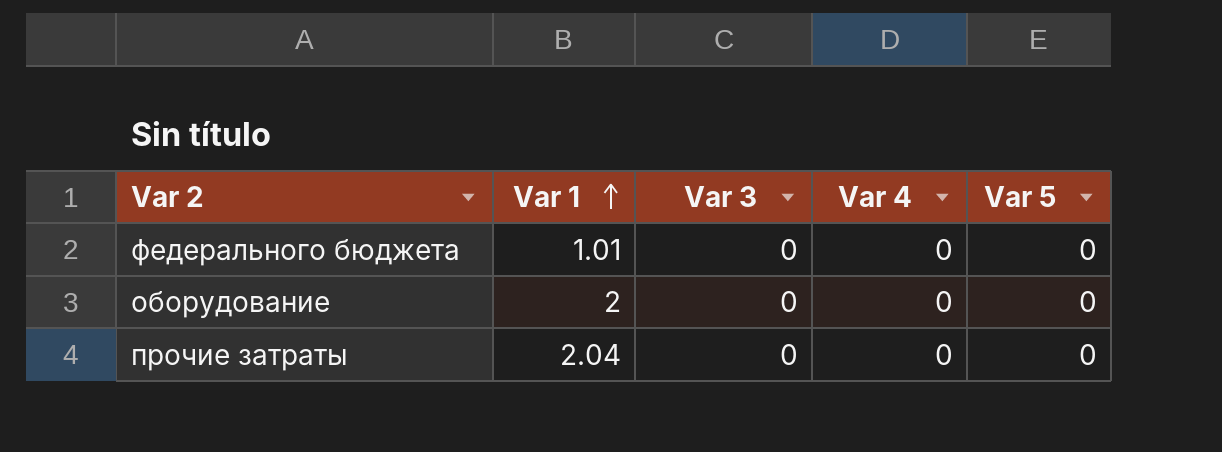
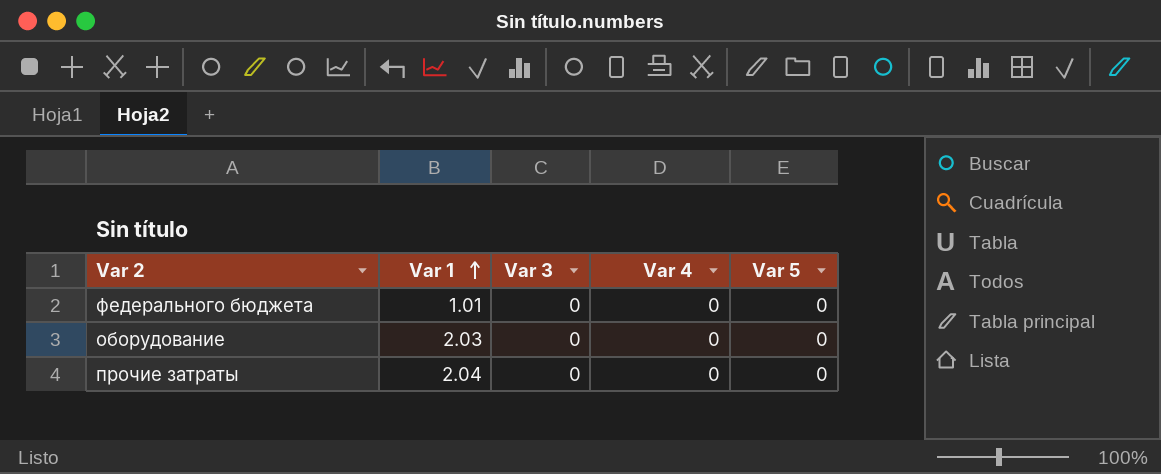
оборудование | Var 1: 2 -> 2.03

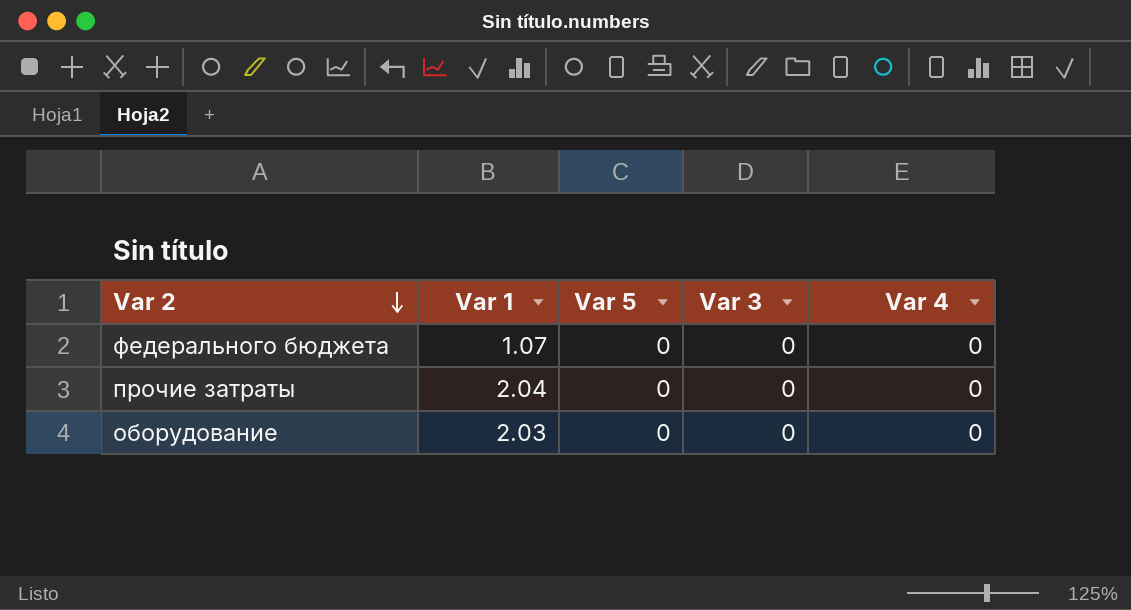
row order: Var 1 ascending -> Var 2 descending
column Var 5 | position: 5 -> 3
федерального бюджета | Var 1: 1.01 -> 1.07

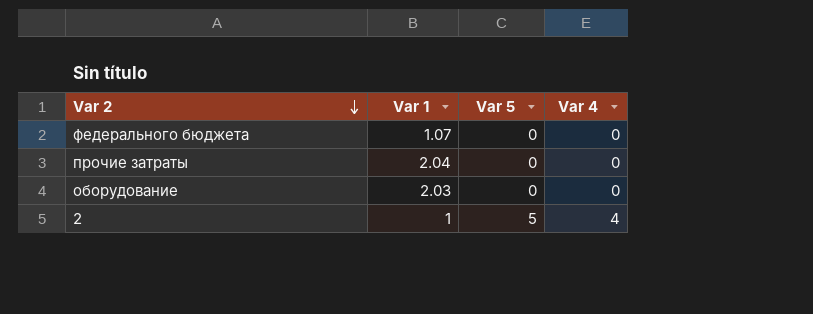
column Var 3 | position: 4 -> none
row 2: none -> 1 | 5 | 4

